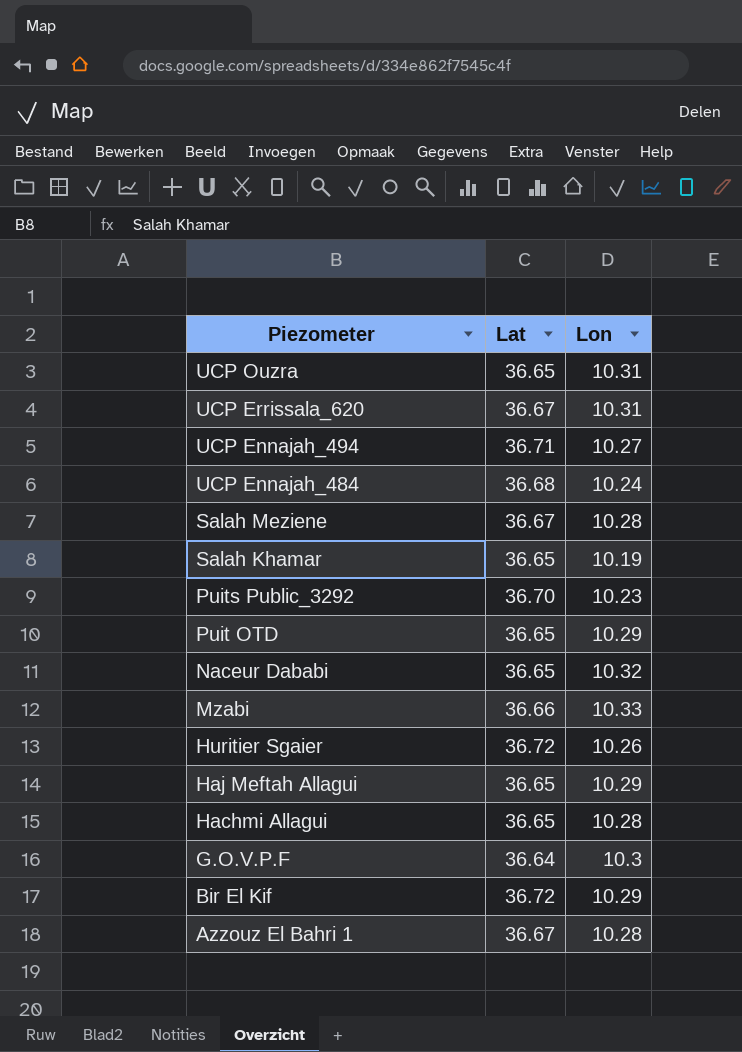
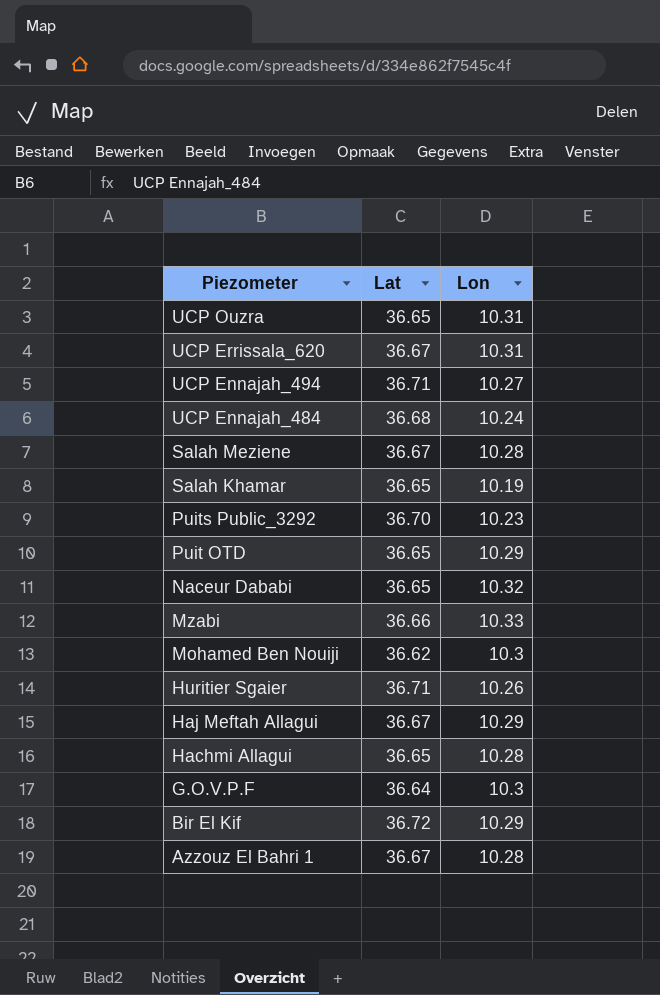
row Mohamed Ben Nouiji: none -> 36.62 | 10.3
Huritier Sgaier | Lat: 36.72 -> 36.71
Haj Meftah Allagui | Lat: 36.65 -> 36.67

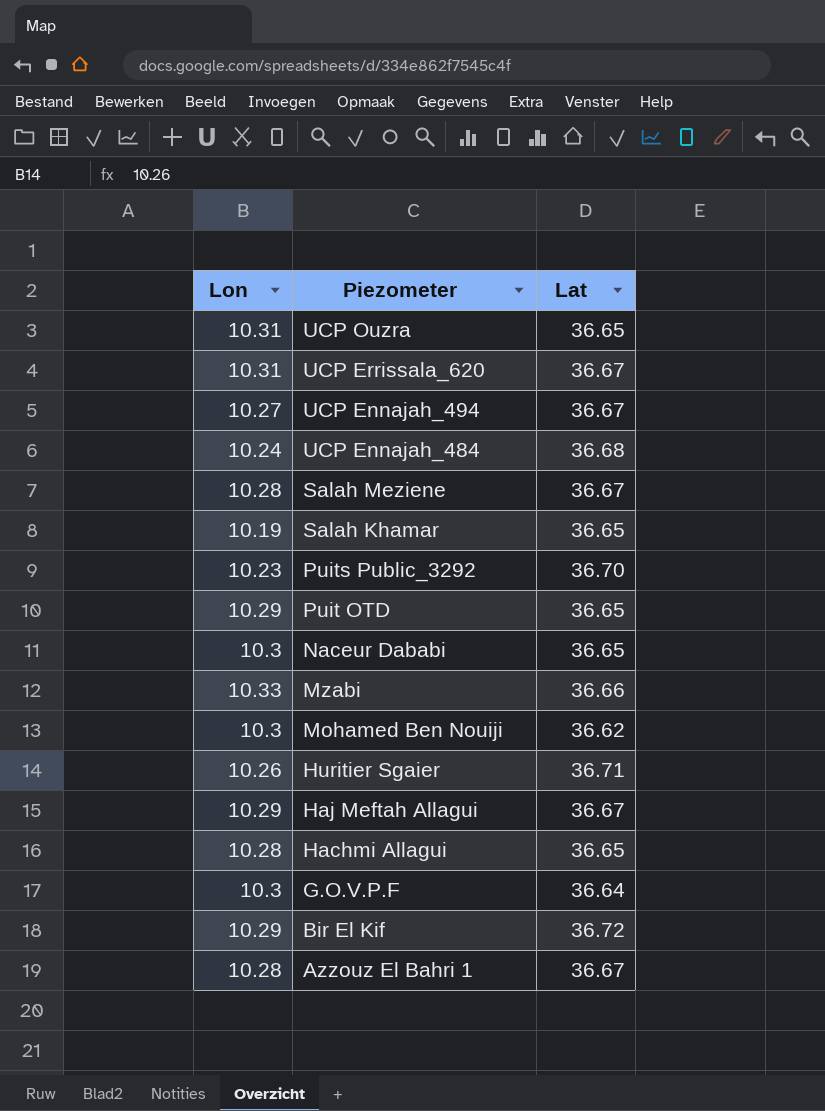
column Lon | position: 3 -> 1
UCP Ennajah_494 | Lat: 36.71 -> 36.67
Naceur Dababi | Lon: 10.32 -> 10.3

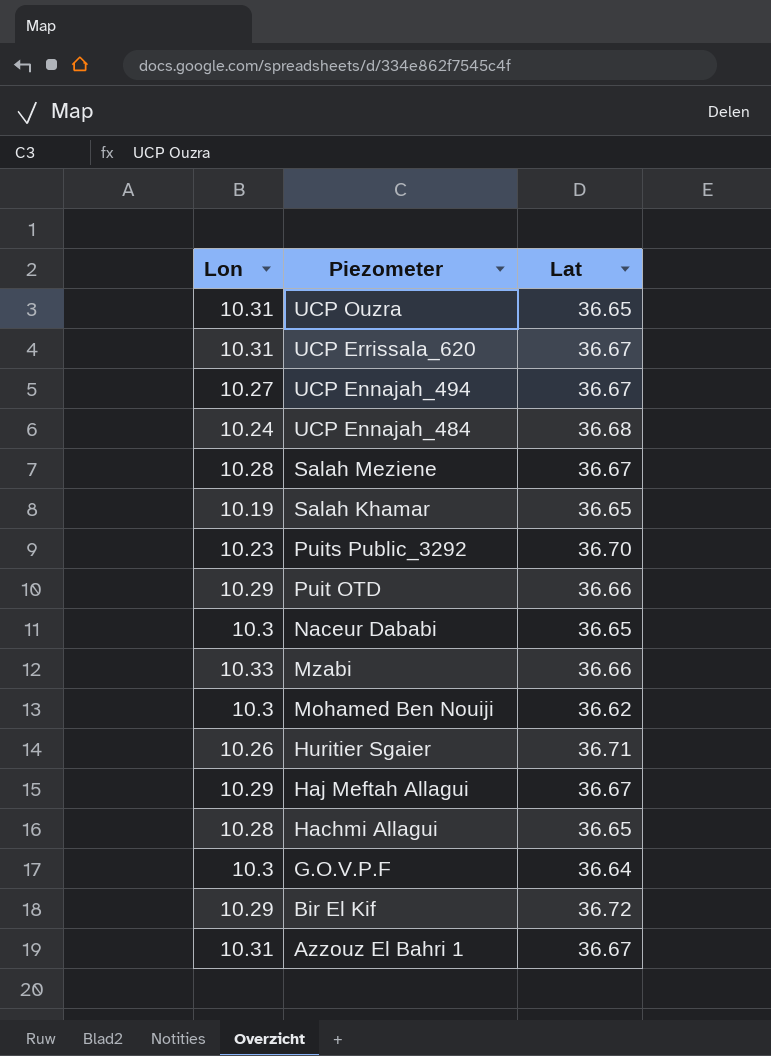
Puit OTD | Lat: 36.65 -> 36.66
Azzouz El Bahri 1 | Lon: 10.28 -> 10.31

